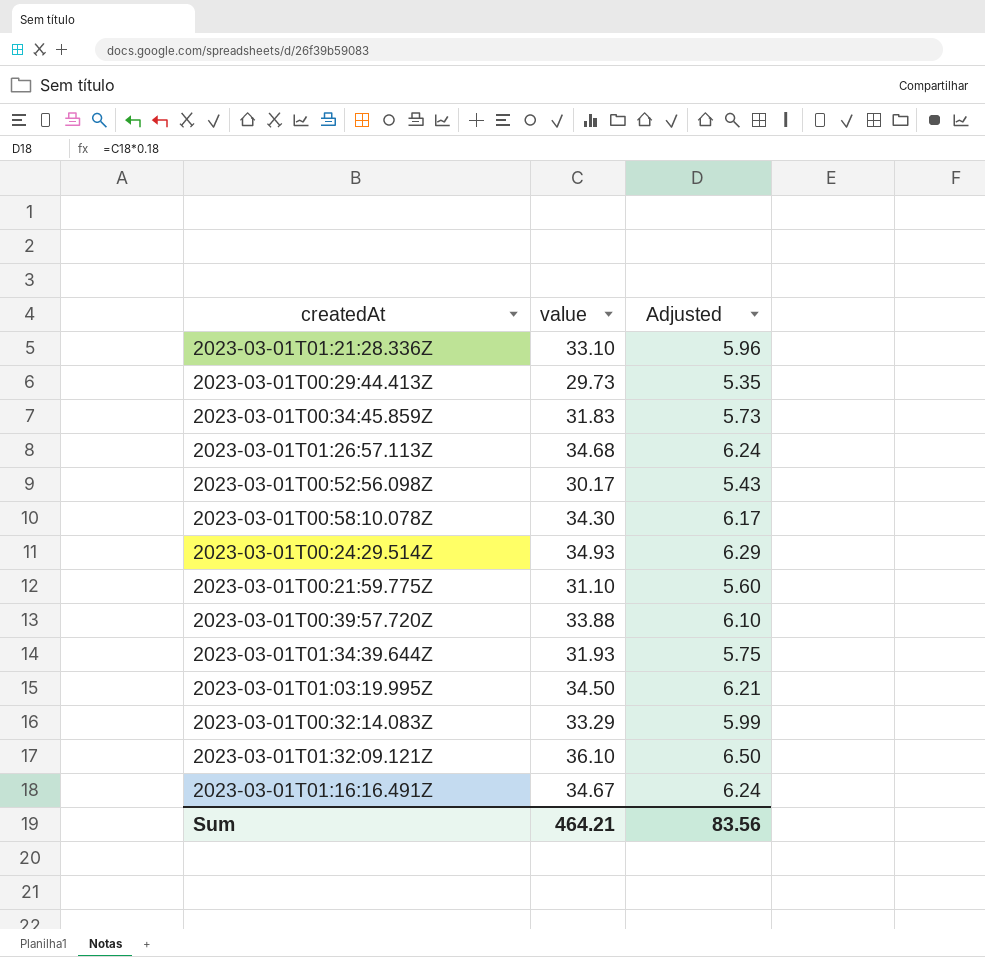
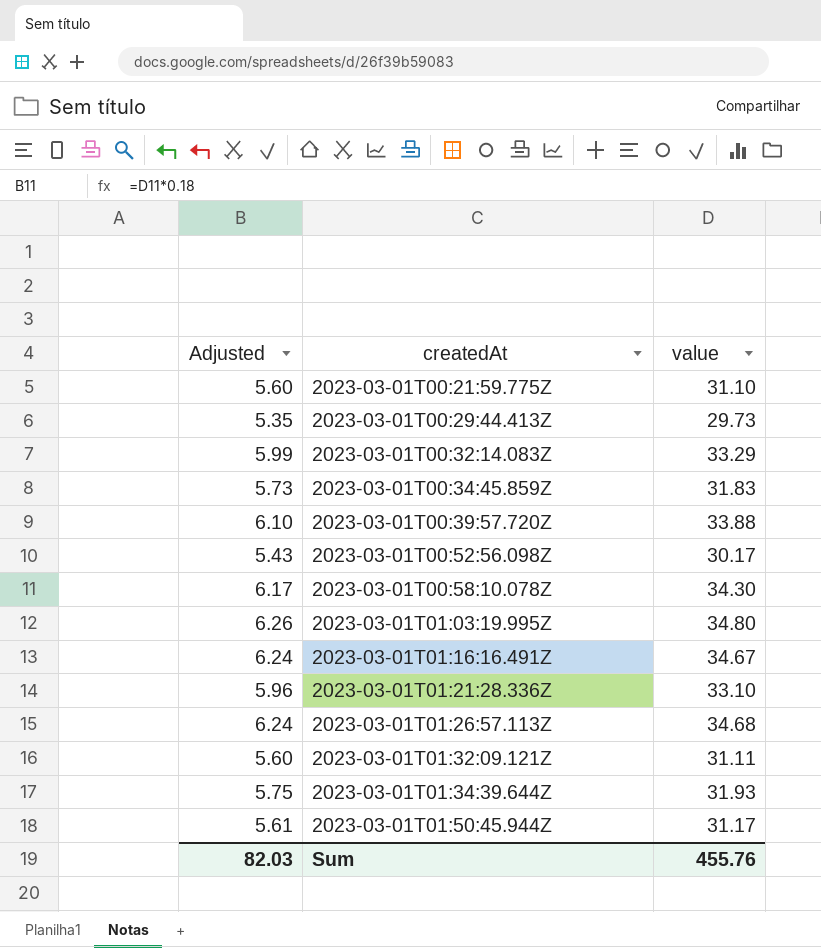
row order: none -> createdAt ascending
column Adjusted | position: 3 -> 1
row 2023-03-01T00:24:29.514Z: 34.93 | 6.29 -> none
2023-03-01T01:03:19.995Z | Adjusted: 6.21 -> 6.26
2023-03-01T01:03:19.995Z | value: 34.50 -> 34.80
2023-03-01T01:32:09.121Z | Adjusted: 6.50 -> 5.60
2023-03-01T01:32:09.121Z | value: 36.10 -> 31.11
row 2023-03-01T01:50:45.944Z: none -> 5.61 | 31.17
Sum | Adjusted: 83.56 -> 82.03
Sum | value: 464.21 -> 455.76

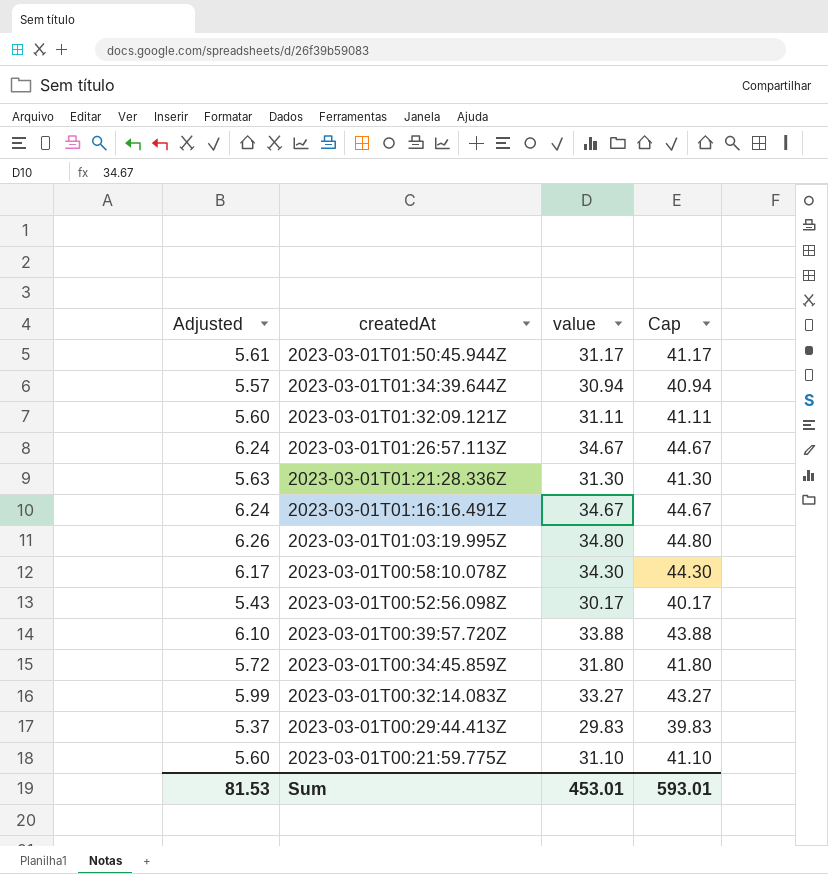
row order: createdAt ascending -> createdAt descending
column Cap | formula: none -> [value] + 10
2023-03-01T01:34:39.644Z | Adjusted: 5.75 -> 5.57
2023-03-01T01:34:39.644Z | value: 31.93 -> 30.94
2023-03-01T01:26:57.113Z | value: 34.68 -> 34.67
2023-03-01T01:21:28.336Z | Adjusted: 5.96 -> 5.63
2023-03-01T01:21:28.336Z | value: 33.10 -> 31.30
2023-03-01T00:34:45.859Z | Adjusted: 5.73 -> 5.72
2023-03-01T00:34:45.859Z | value: 31.83 -> 31.80
2023-03-01T00:32:14.083Z | value: 33.29 -> 33.27
2023-03-01T00:29:44.413Z | Adjusted: 5.35 -> 5.37
2023-03-01T00:29:44.413Z | value: 29.73 -> 29.83
Sum | Adjusted: 82.03 -> 81.53
Sum | value: 455.76 -> 453.01

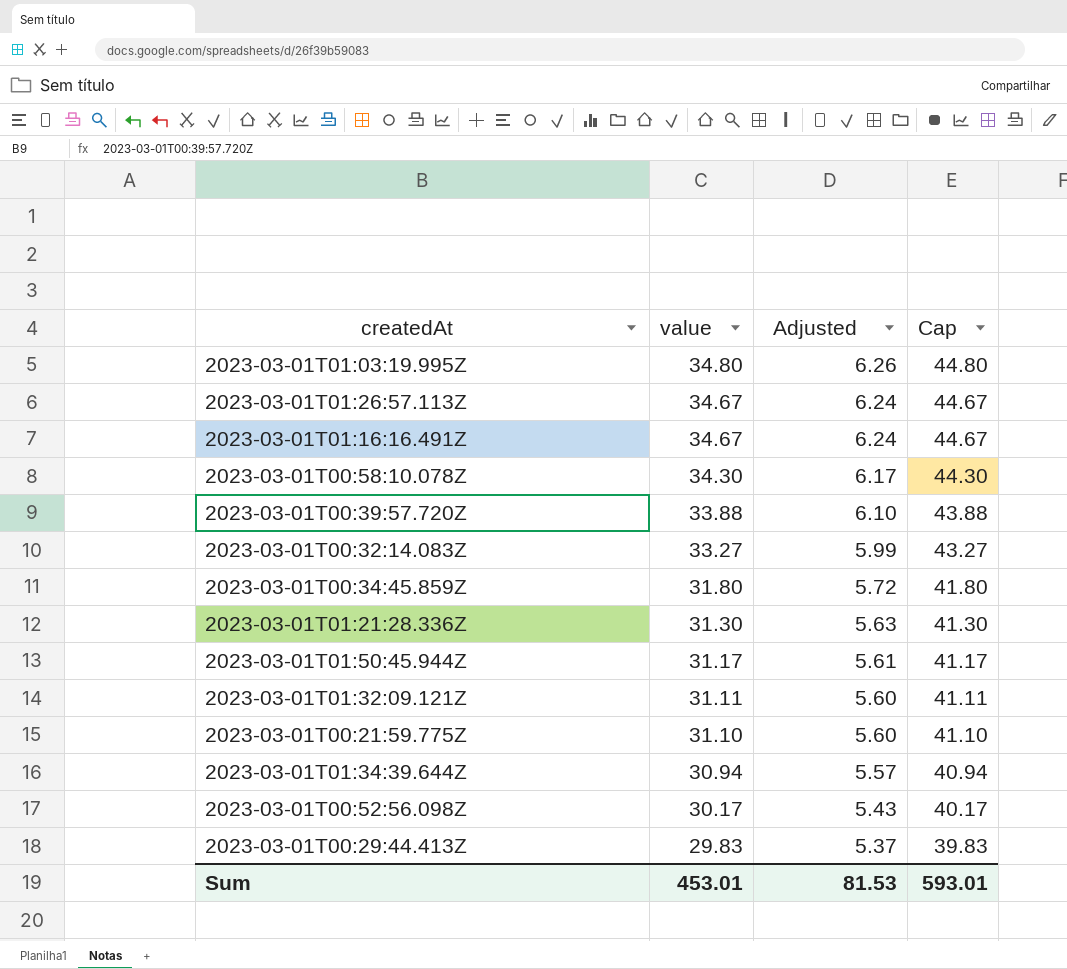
row order: createdAt descending -> value descending
column Adjusted | position: 1 -> 3

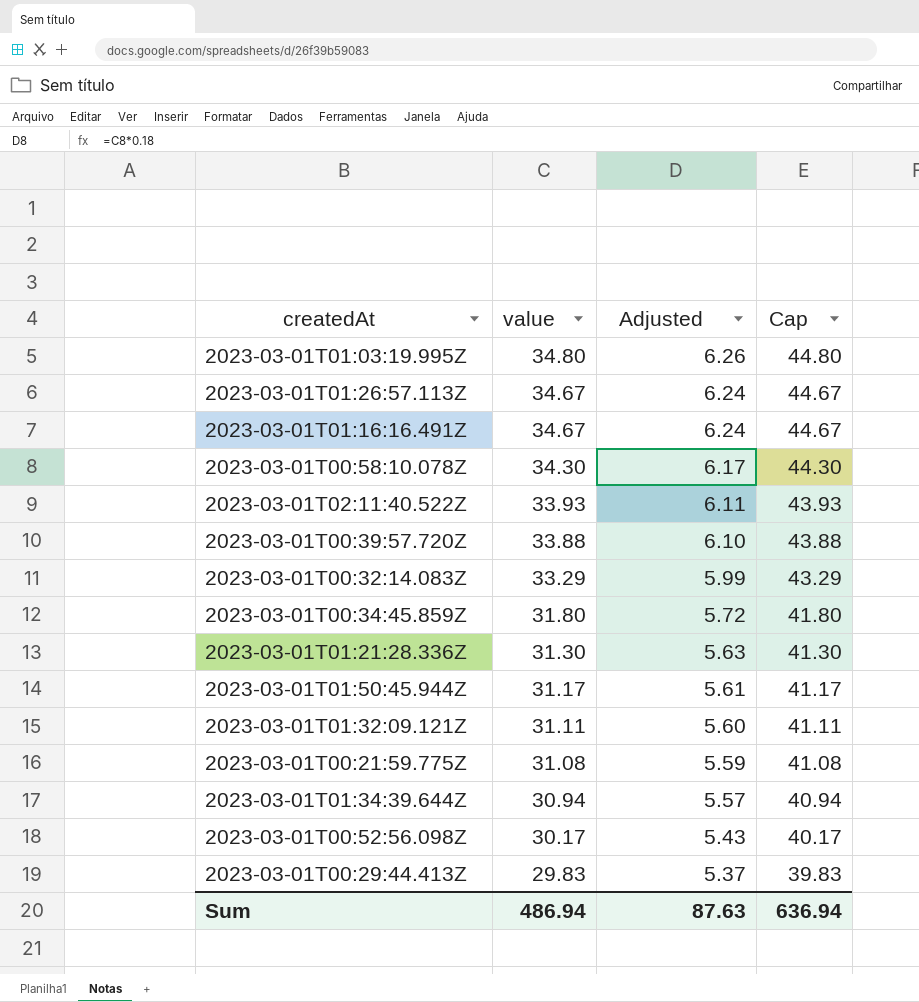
row 2023-03-01T02:11:40.522Z: none -> 33.93 | 6.11 | 43.93
2023-03-01T00:32:14.083Z | value: 33.27 -> 33.29
2023-03-01T00:32:14.083Z | Cap: 43.27 -> 43.29
2023-03-01T00:21:59.775Z | value: 31.10 -> 31.08
2023-03-01T00:21:59.775Z | Adjusted: 5.60 -> 5.59
2023-03-01T00:21:59.775Z | Cap: 41.10 -> 41.08
Sum | value: 453.01 -> 486.94
Sum | Adjusted: 81.53 -> 87.63
Sum | Cap: 593.01 -> 636.94

